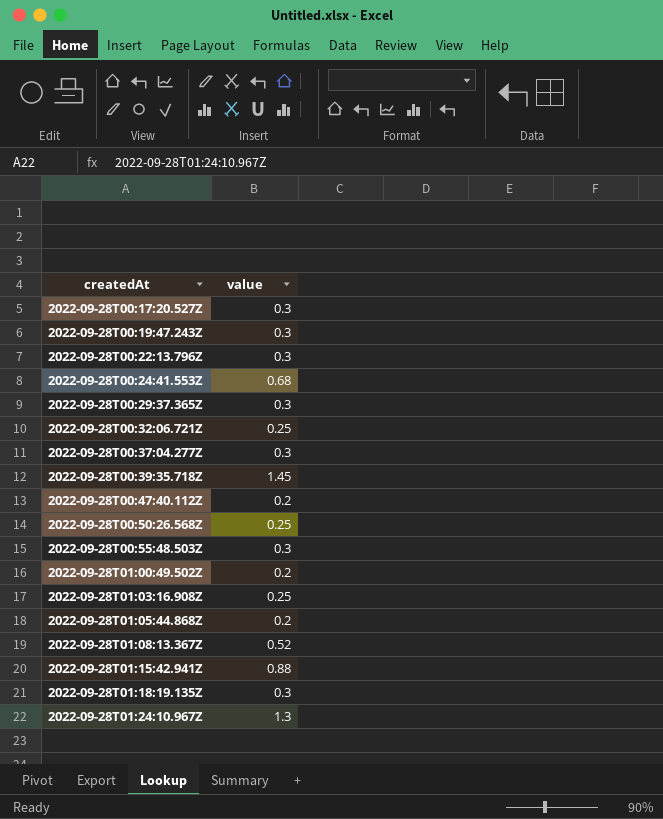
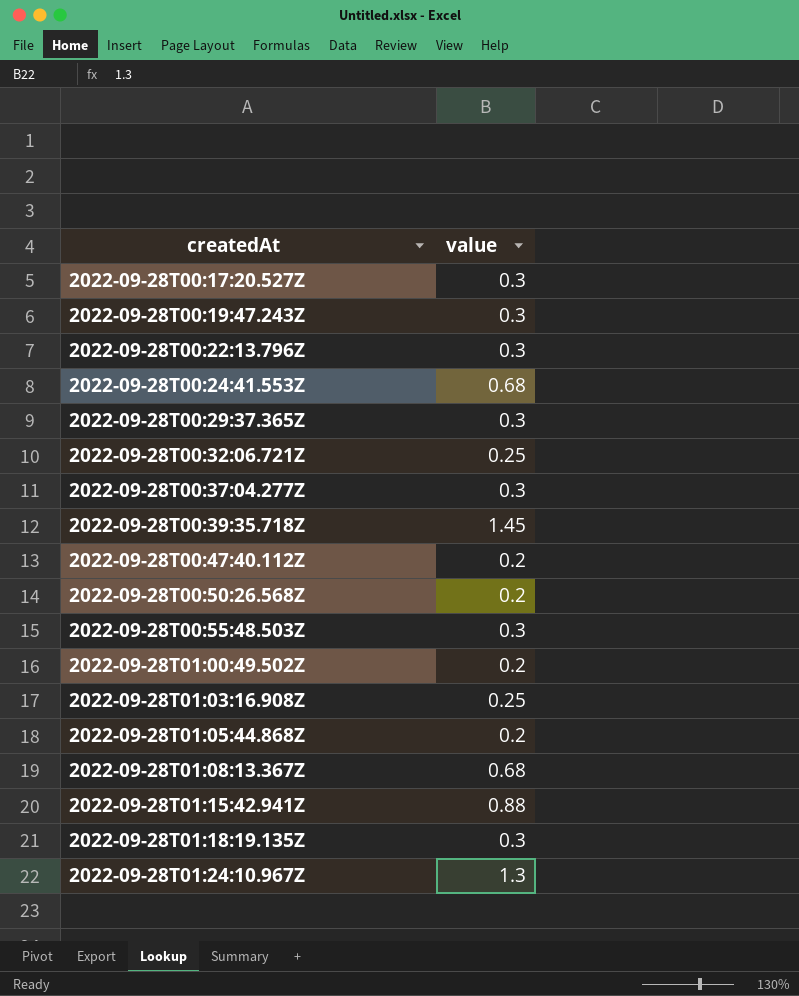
2022-09-28T00:50:26.568Z | value: 0.25 -> 0.2
2022-09-28T01:08:13.367Z | value: 0.52 -> 0.68

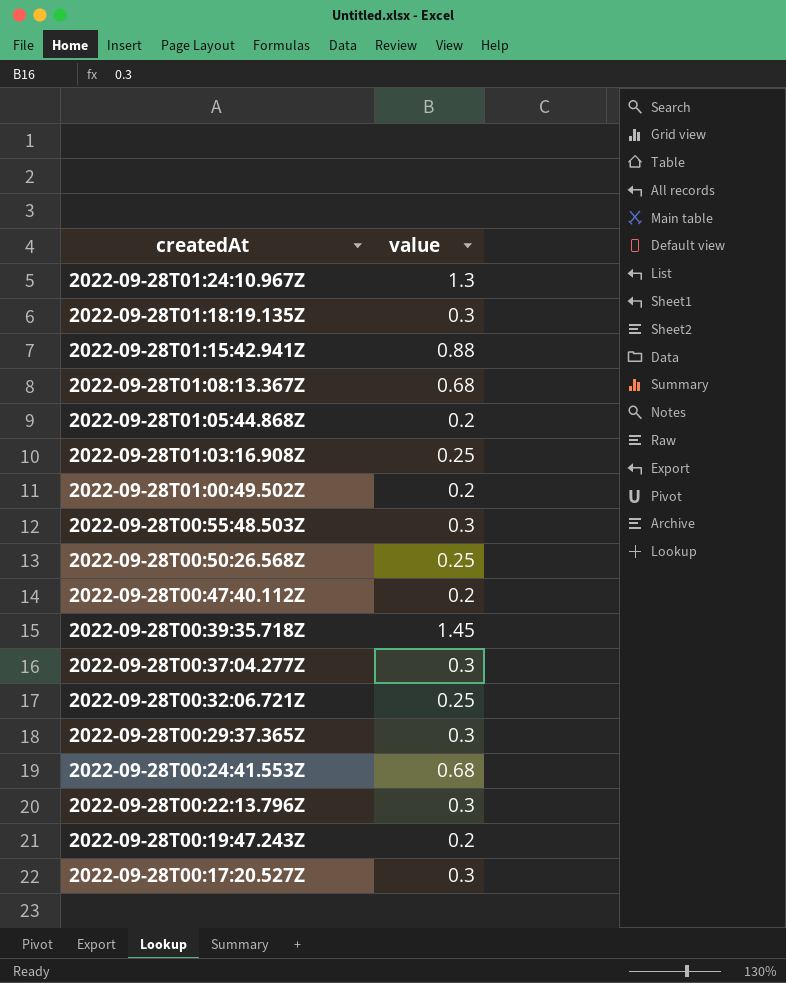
row order: createdAt ascending -> createdAt descending
2022-09-28T00:50:26.568Z | value: 0.2 -> 0.25
2022-09-28T00:19:47.243Z | value: 0.3 -> 0.2

